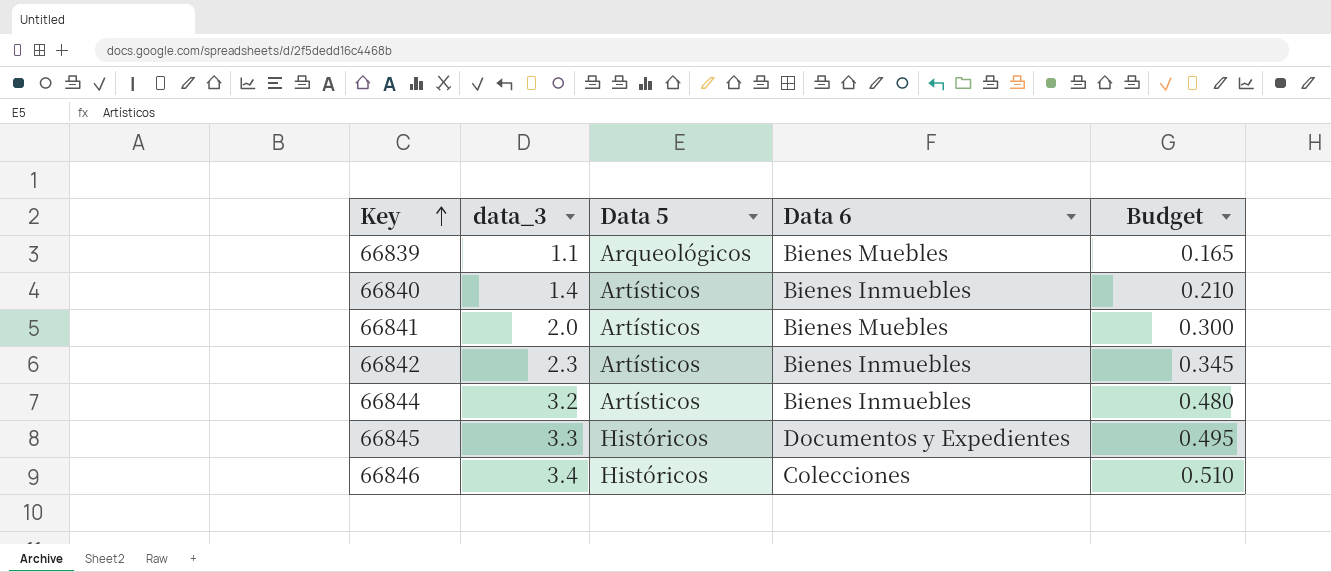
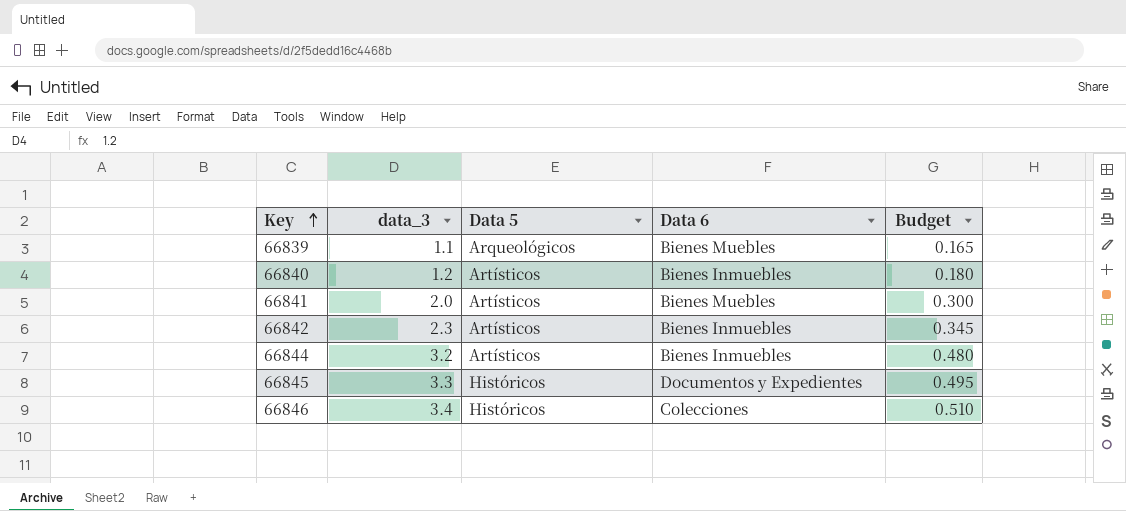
66840 | data_3: 1.4 -> 1.2
66840 | Budget: 0.210 -> 0.180

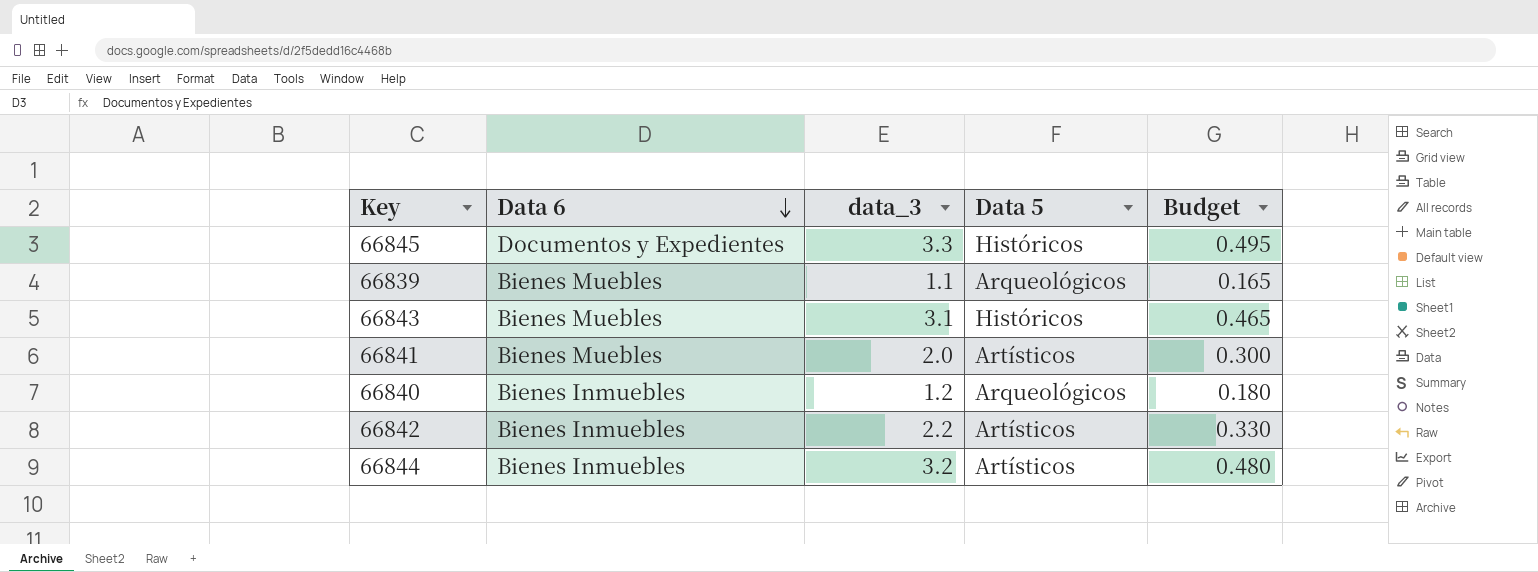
row order: Key ascending -> Data 6 descending
column Data 6 | position: 4 -> 2
row 66846: 3.4 | Históricos | Colecciones | 0.510 -> none
row 66843: none -> Bienes Muebles | 3.1 | Históricos | 0.465
66840 | Data 5: Artísticos -> Arqueológicos
66842 | data_3: 2.3 -> 2.2
66842 | Budget: 0.345 -> 0.330

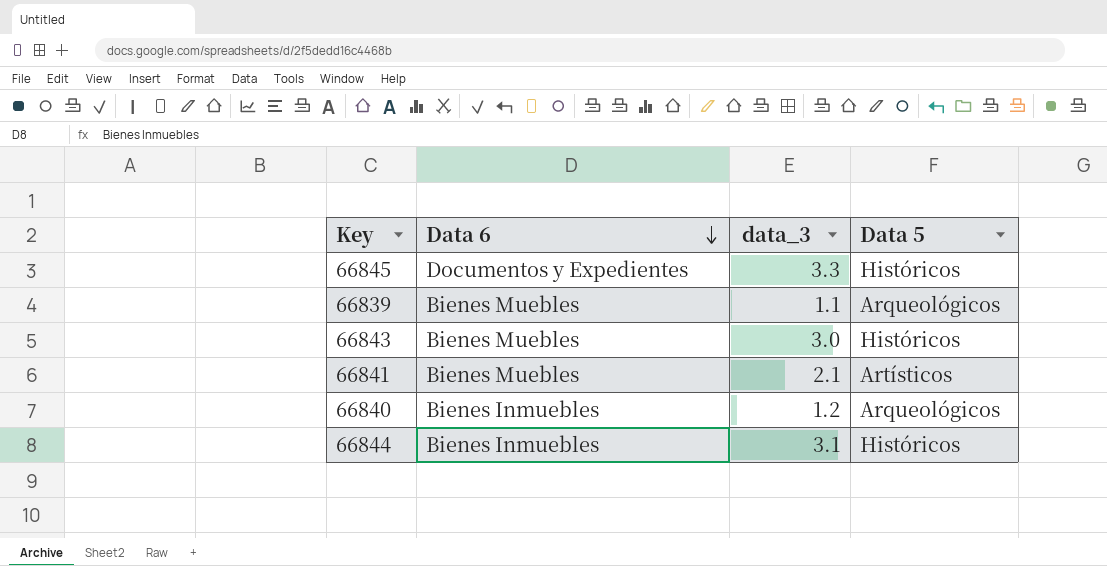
column Budget | formula: [data_3] * 0.15 -> none
row 66842: Bienes Inmuebles | 2.2 | Artísticos | 0.330 -> none
66843 | data_3: 3.1 -> 3.0
66841 | data_3: 2.0 -> 2.1
66844 | data_3: 3.2 -> 3.1
66844 | Data 5: Artísticos -> Históricos

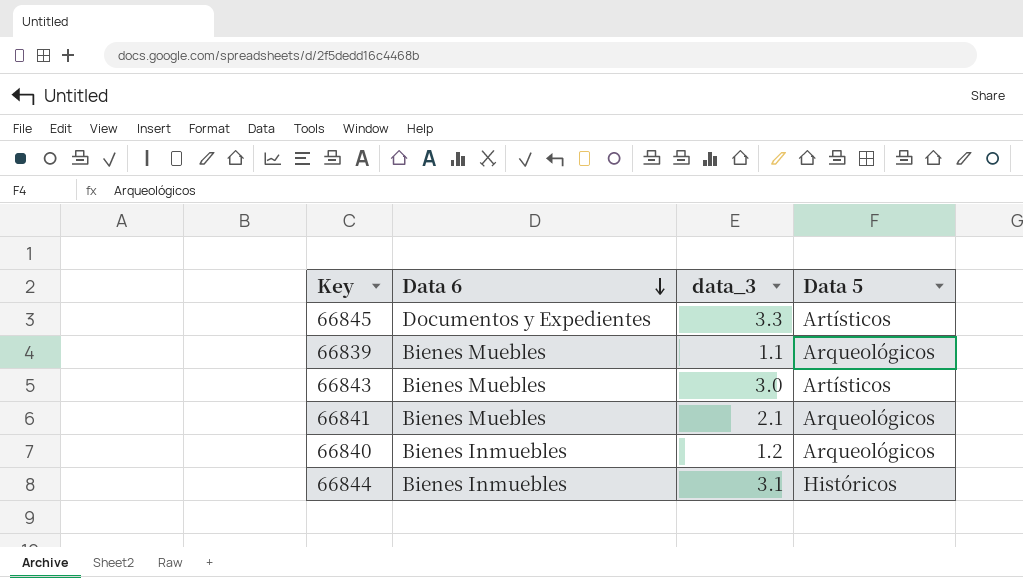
66845 | Data 5: Históricos -> Artísticos
66843 | Data 5: Históricos -> Artísticos
66841 | Data 5: Artísticos -> Arqueológicos

